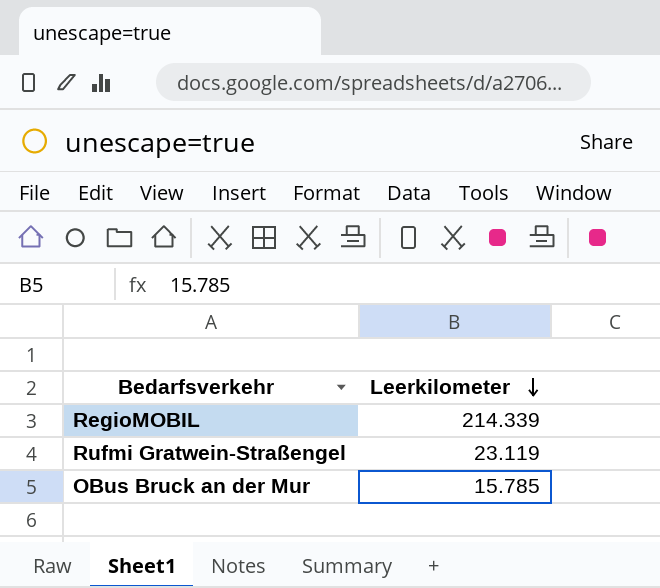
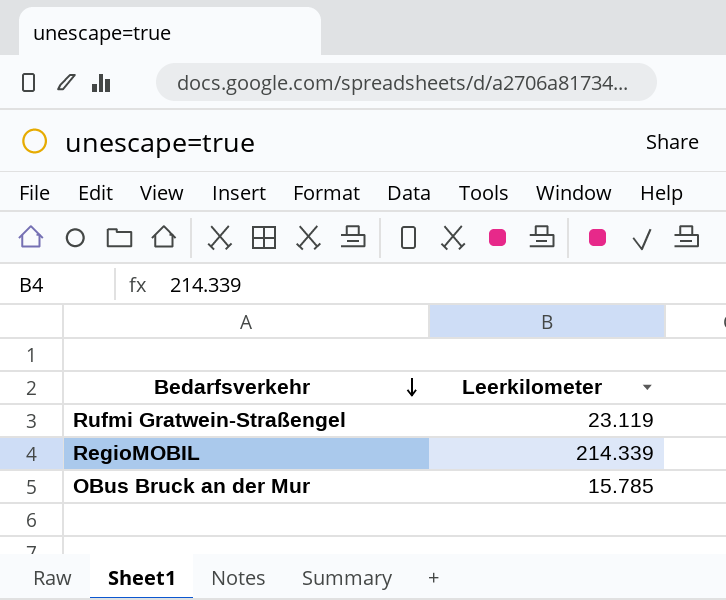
row order: Leerkilometer descending -> Bedarfsverkehr descending

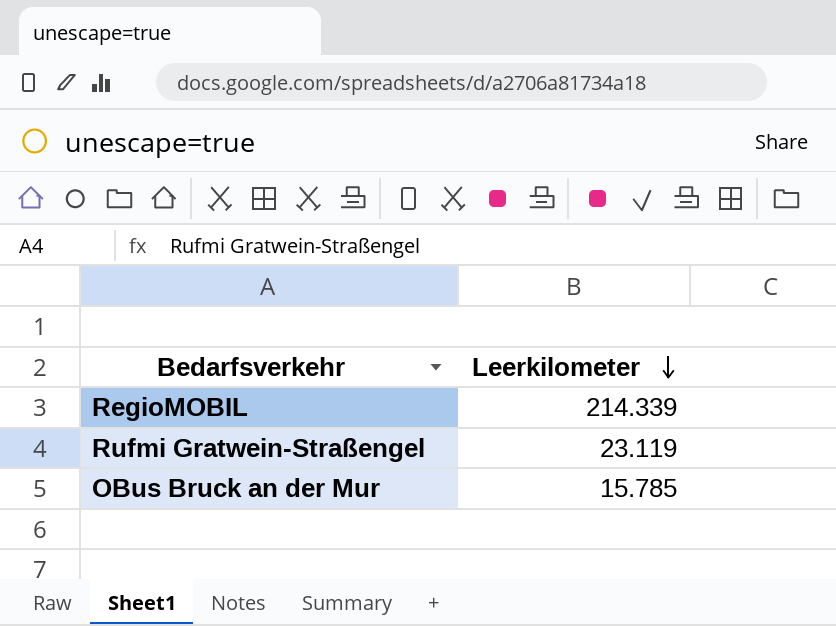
row order: Bedarfsverkehr descending -> Leerkilometer descending

